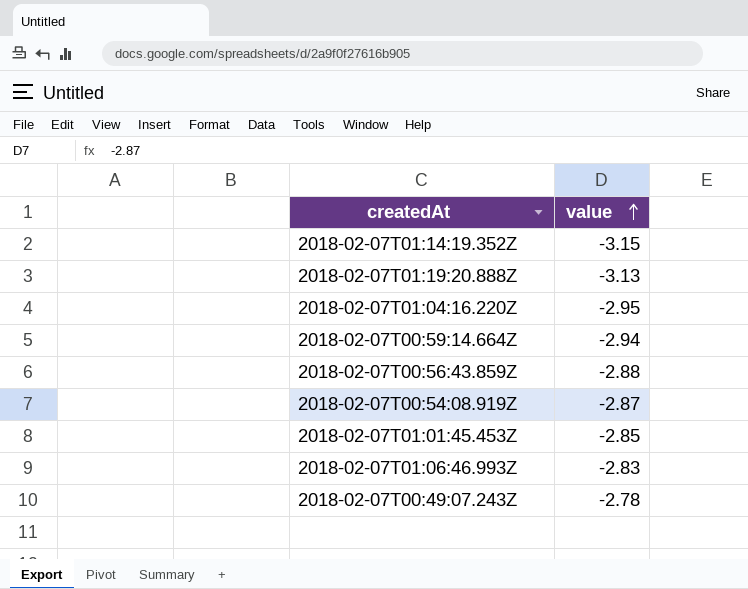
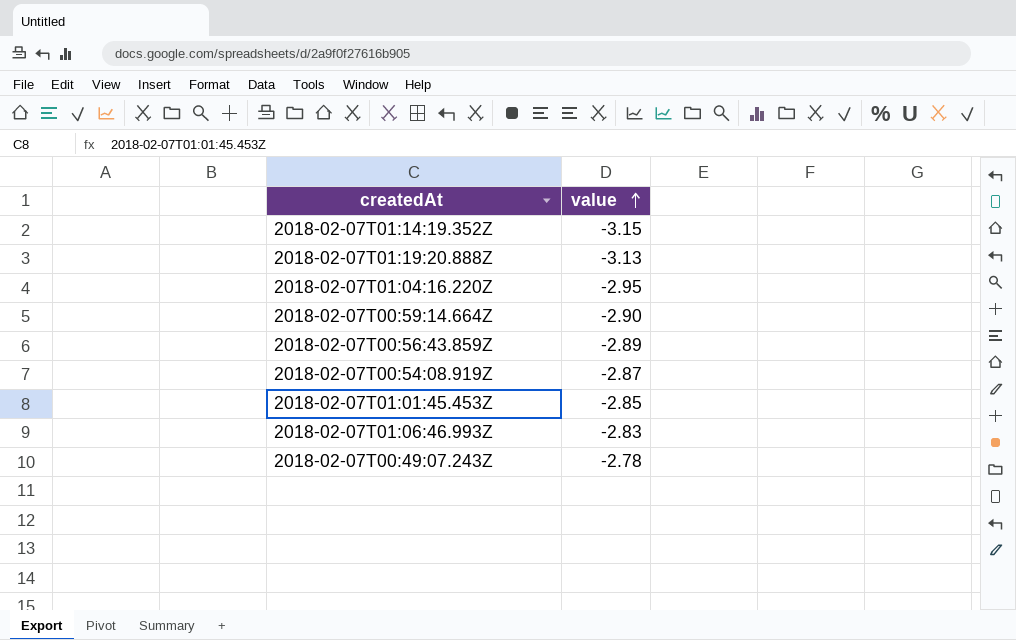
2018-02-07T00:59:14.664Z | value: -2.94 -> -2.90
2018-02-07T00:56:43.859Z | value: -2.88 -> -2.89

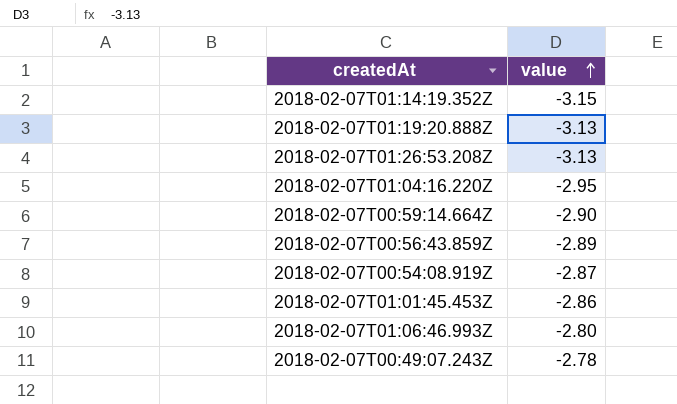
row 2018-02-07T01:26:53.208Z: none -> -3.13
2018-02-07T01:01:45.453Z | value: -2.85 -> -2.86
2018-02-07T01:06:46.993Z | value: -2.83 -> -2.80

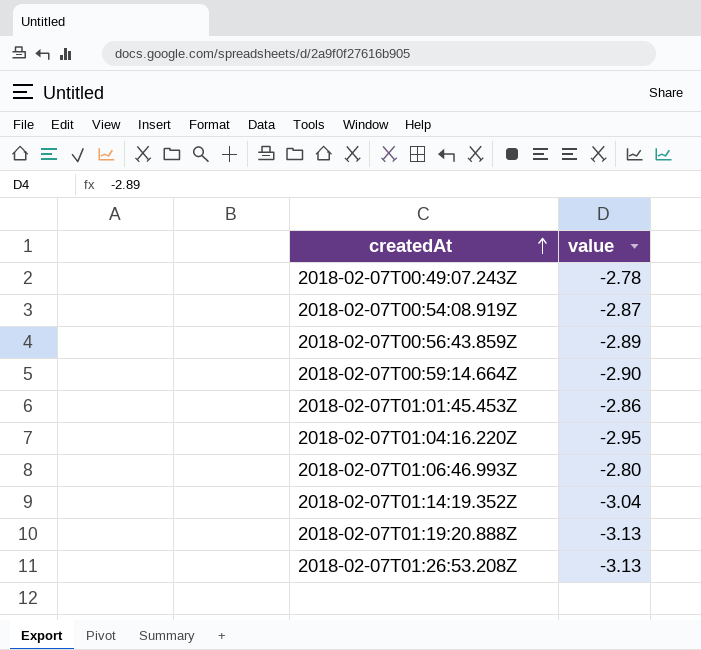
row order: value ascending -> createdAt ascending
2018-02-07T01:14:19.352Z | value: -3.15 -> -3.04

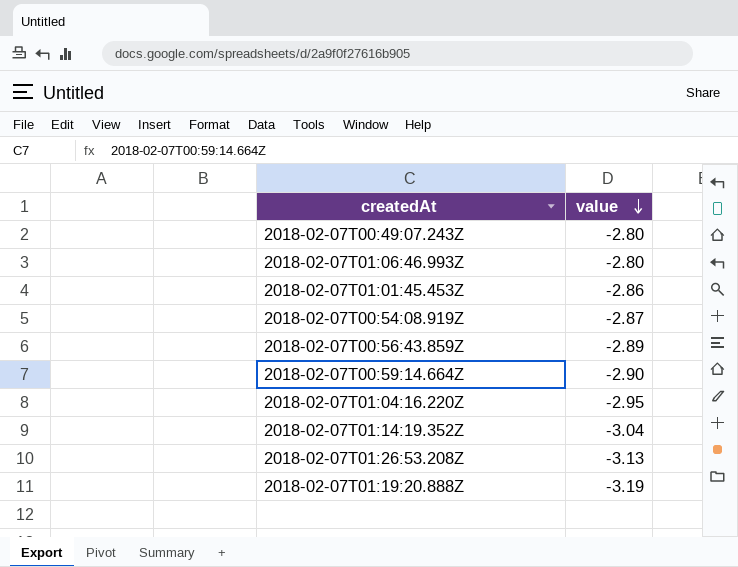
row order: createdAt ascending -> value descending
2018-02-07T00:49:07.243Z | value: -2.78 -> -2.80
2018-02-07T01:19:20.888Z | value: -3.13 -> -3.19

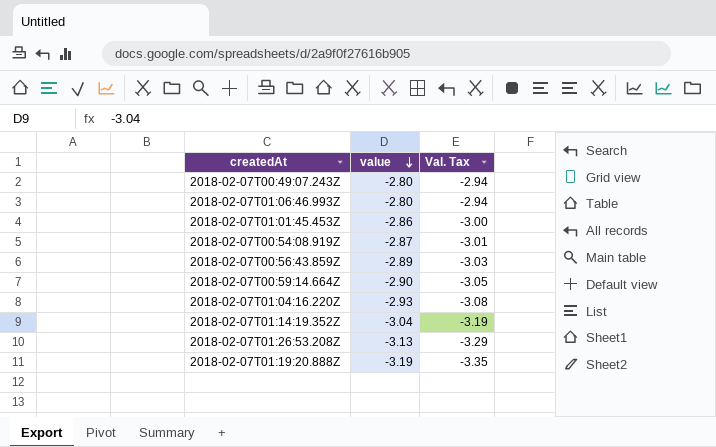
column Val. Tax | formula: none -> [value] * 1.05
2018-02-07T01:04:16.220Z | value: -2.95 -> -2.93

